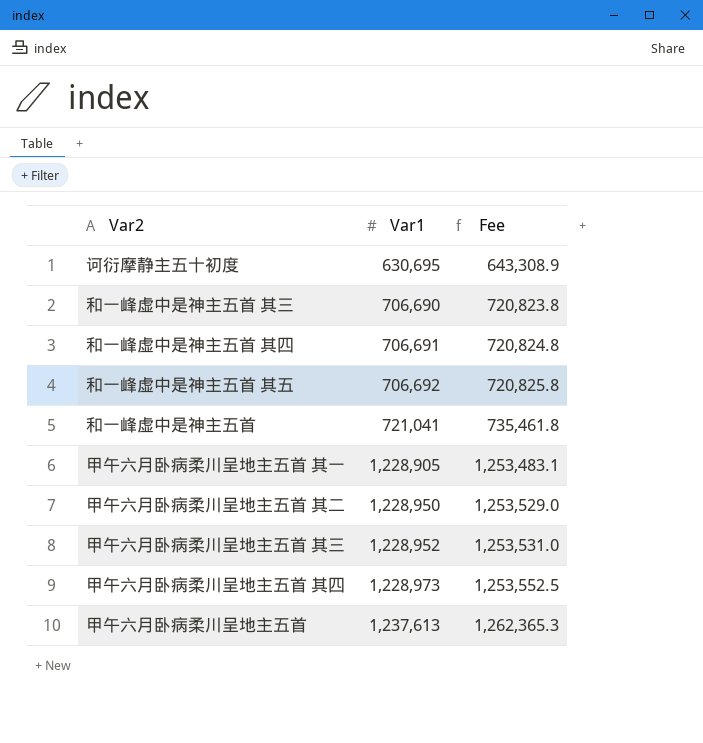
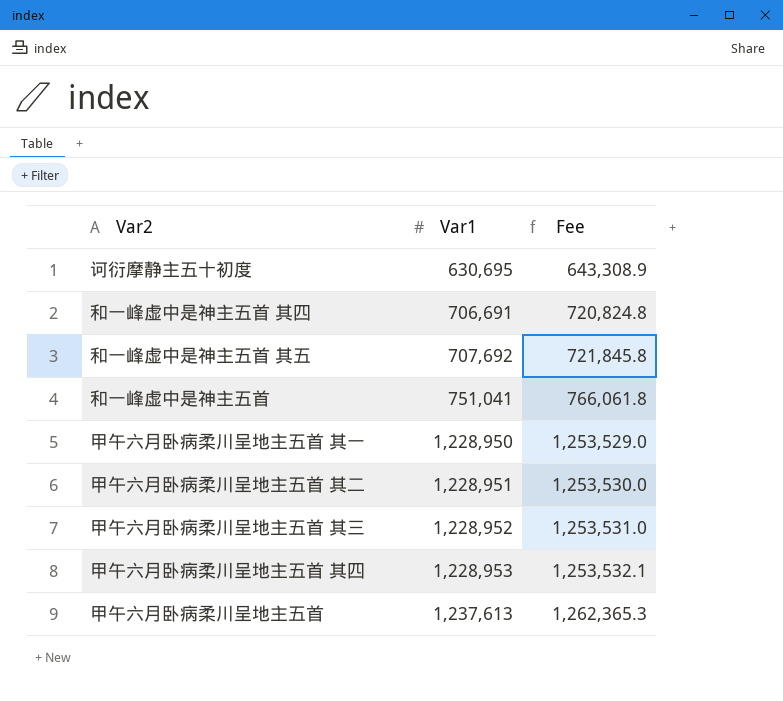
row 和一峰虚中是神主五首 其三: 706,690 | 720,823.8 -> none
和一峰虚中是神主五首 其五 | Var1: 706,692 -> 707,692
和一峰虚中是神主五首 其五 | Fee: 720,825.8 -> 721,845.8
和一峰虚中是神主五首 | Var1: 721,041 -> 751,041
和一峰虚中是神主五首 | Fee: 735,461.8 -> 766,061.8
甲午六月卧病柔川呈地主五首 其一 | Var1: 1,228,905 -> 1,228,950
甲午六月卧病柔川呈地主五首 其一 | Fee: 1,253,483.1 -> 1,253,529.0
甲午六月卧病柔川呈地主五首 其二 | Var1: 1,228,950 -> 1,228,951
甲午六月卧病柔川呈地主五首 其二 | Fee: 1,253,529.0 -> 1,253,530.0
甲午六月卧病柔川呈地主五首 其四 | Var1: 1,228,973 -> 1,228,953
甲午六月卧病柔川呈地主五首 其四 | Fee: 1,253,552.5 -> 1,253,532.1

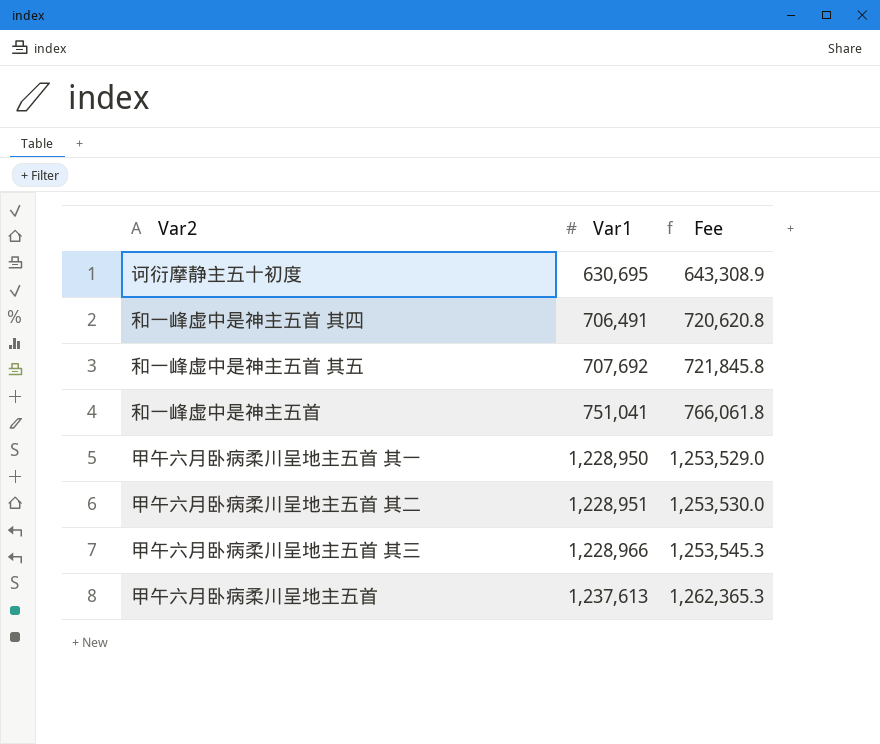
row 甲午六月卧病柔川呈地主五首 其四: 1,228,953 | 1,253,532.1 -> none
和一峰虚中是神主五首 其四 | Var1: 706,691 -> 706,491
和一峰虚中是神主五首 其四 | Fee: 720,824.8 -> 720,620.8
甲午六月卧病柔川呈地主五首 其三 | Var1: 1,228,952 -> 1,228,966
甲午六月卧病柔川呈地主五首 其三 | Fee: 1,253,531.0 -> 1,253,545.3

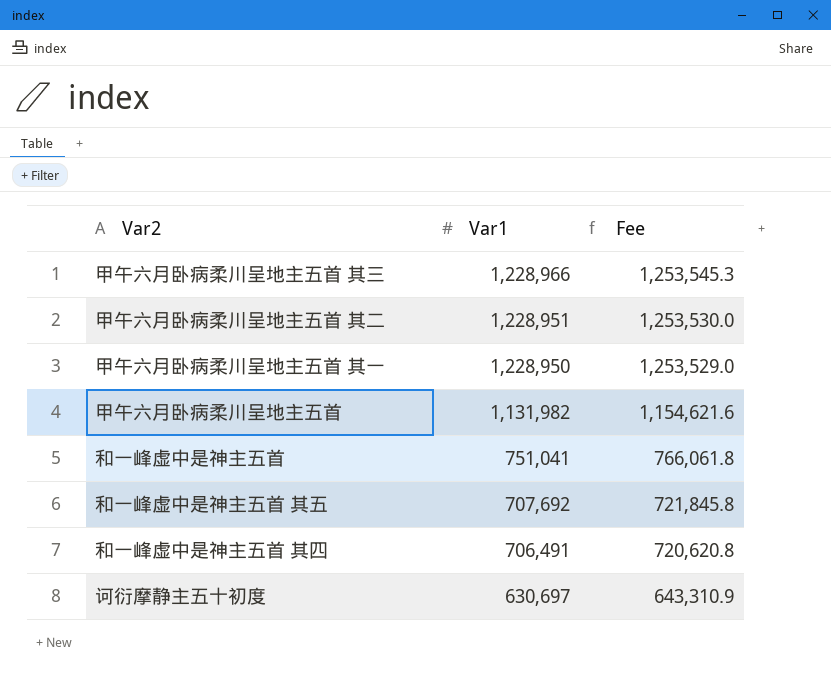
row order: Var1 ascending -> Var1 descending
甲午六月卧病柔川呈地主五首 | Var1: 1,237,613 -> 1,131,982
甲午六月卧病柔川呈地主五首 | Fee: 1,262,365.3 -> 1,154,621.6
诃衍摩静主五十初度 | Var1: 630,695 -> 630,697
诃衍摩静主五十初度 | Fee: 643,308.9 -> 643,310.9

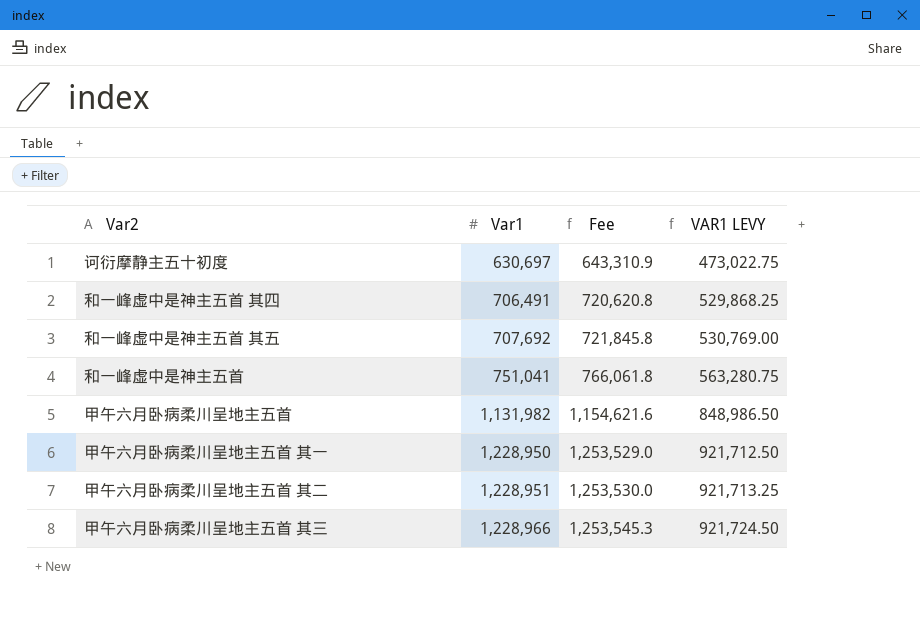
row order: Var1 descending -> Var1 ascending
column VAR1 LEVY | formula: none -> [Var1] * 0.75

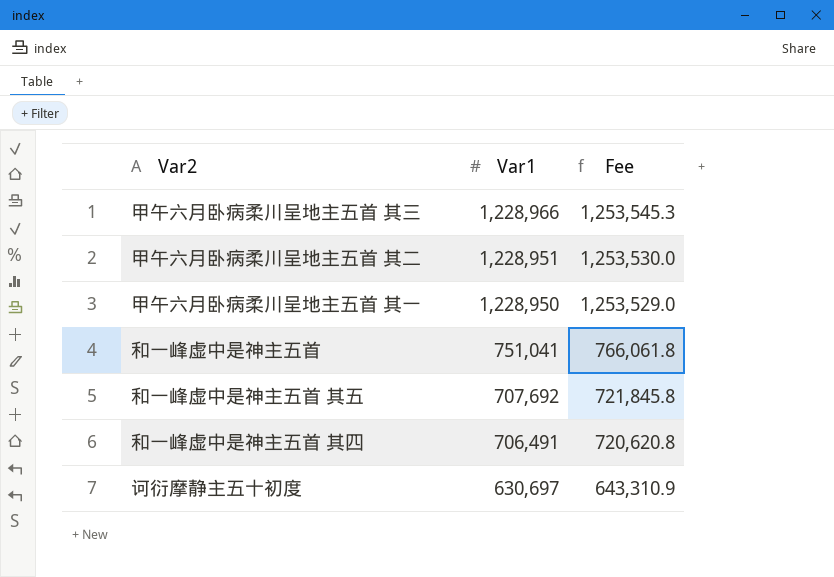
row order: Var1 ascending -> Var1 descending
column VAR1 LEVY | formula: [Var1] * 0.75 -> none
row 甲午六月卧病柔川呈地主五首: 1,131,982 | 1,154,621.6 | 848,986.50 -> none

